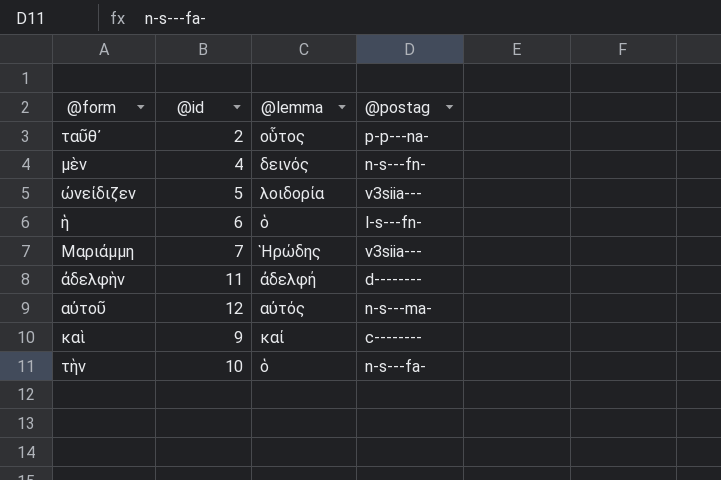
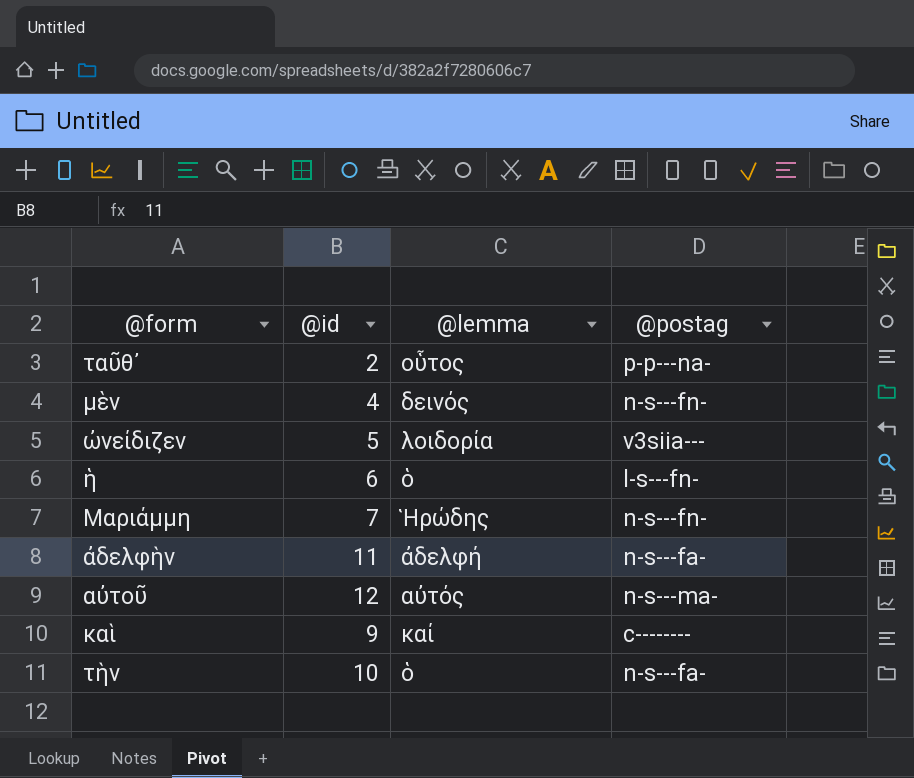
Μαριάμμη | @postag: v3siia--- -> n-s---fn-
ἀδελφὴν | @postag: d-------- -> n-s---fa-

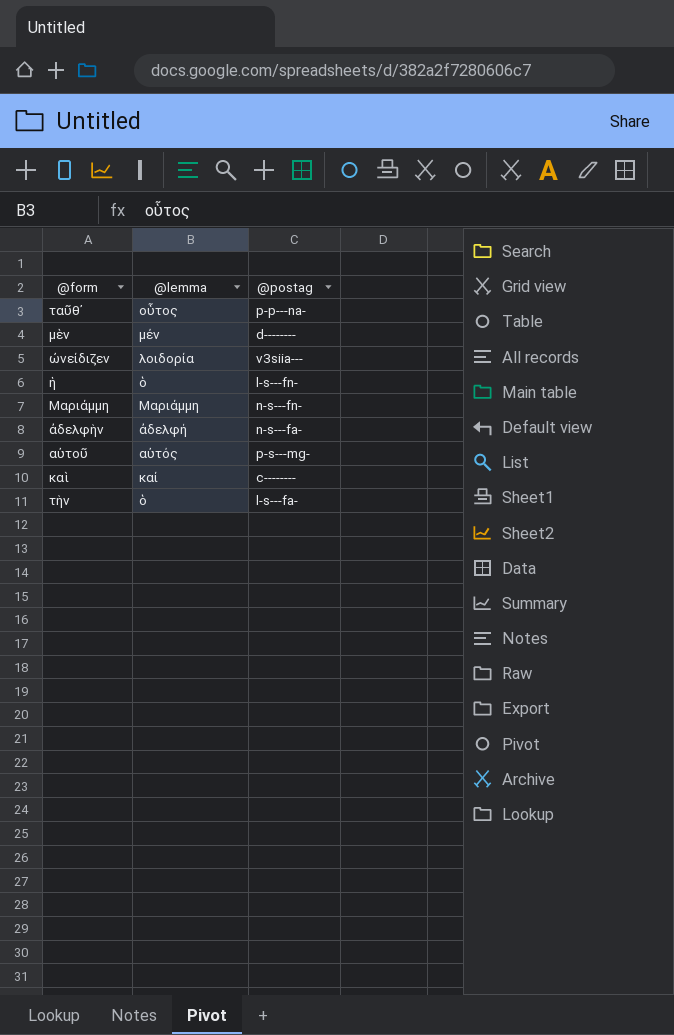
column @id | position: 2 -> none
μὲν | @lemma: δεινός -> μέν
μὲν | @postag: n-s---fn- -> d--------
Μαριάμμη | @lemma: Ἡρώδης -> Μαριάμμη
αὐτοῦ | @postag: n-s---ma- -> p-s---mg-
τὴν | @postag: n-s---fa- -> l-s---fa-

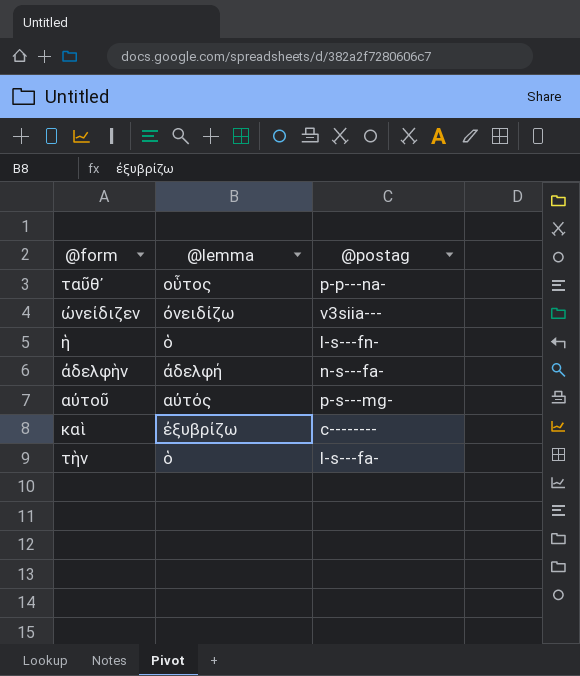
row μὲν: μέν | d-------- -> none
row Μαριάμμη: Μαριάμμη | n-s---fn- -> none
ὠνείδιζεν | @lemma: λοιδορία -> ὀνειδίζω
καὶ | @lemma: καί -> ἐξυβρίζω

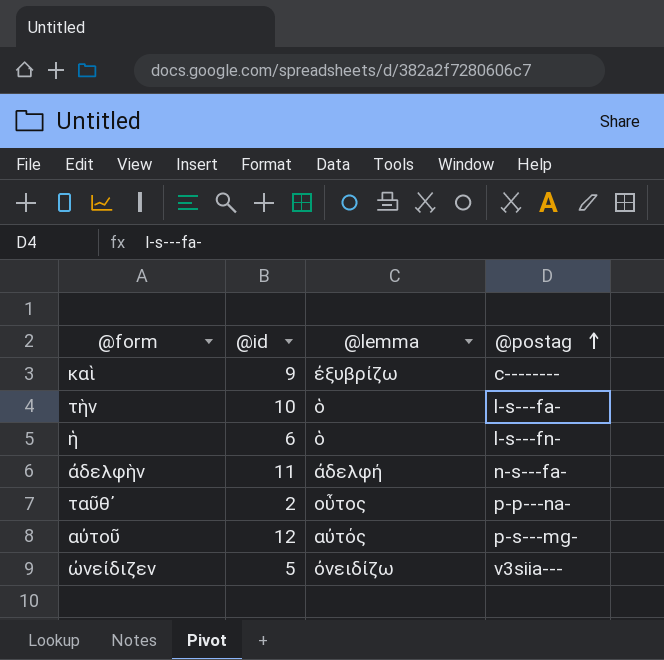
row order: none -> @postag ascending
column @id | position: none -> 2

